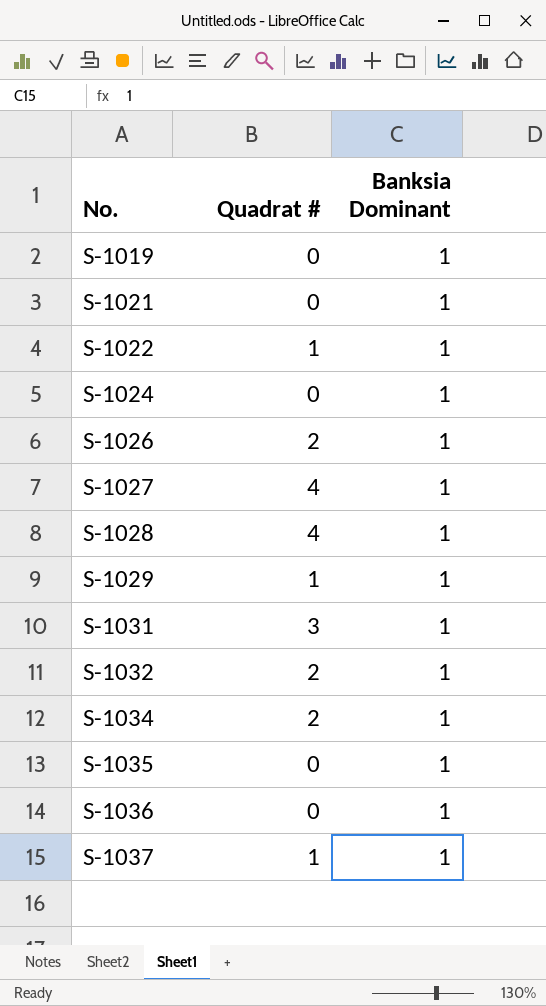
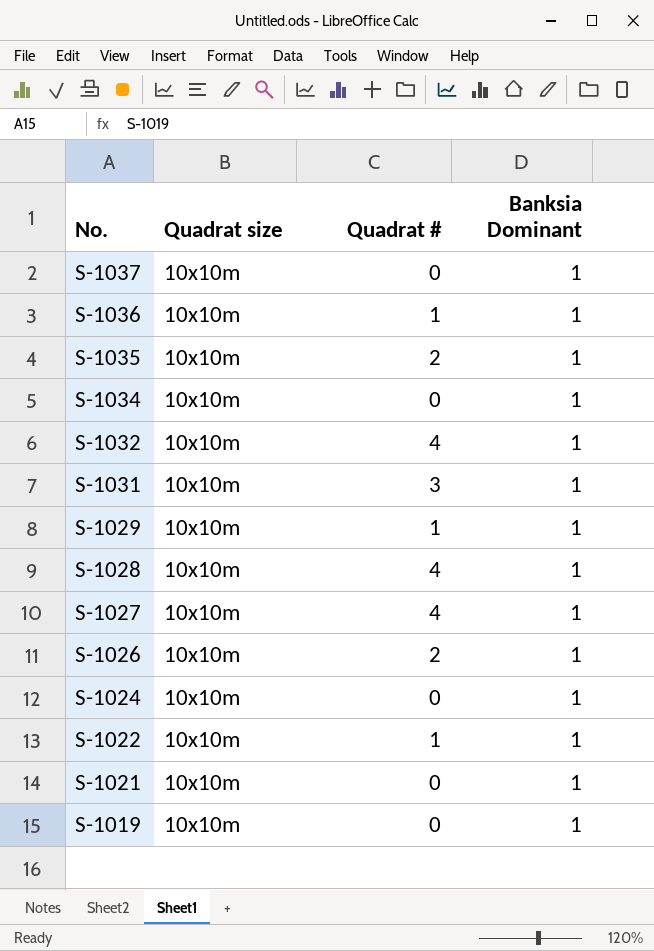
row order: No. ascending -> No. descending
column Quadrat size | position: none -> 2
S-1037 | Quadrat #: 1 -> 0
S-1036 | Quadrat #: 0 -> 1
S-1035 | Quadrat #: 0 -> 2
S-1034 | Quadrat #: 2 -> 0
S-1032 | Quadrat #: 2 -> 4

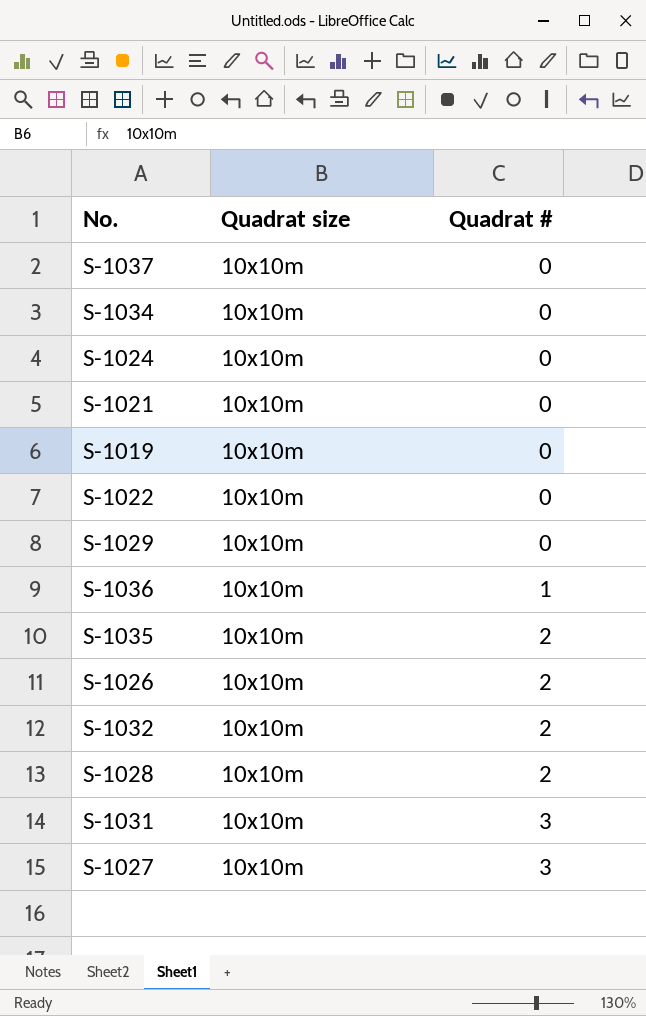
row order: No. descending -> Quadrat # ascending
column Banksia Dominant | position: 4 -> none
S-1022 | Quadrat #: 1 -> 0
S-1029 | Quadrat #: 1 -> 0
S-1032 | Quadrat #: 4 -> 2
S-1028 | Quadrat #: 4 -> 2
S-1027 | Quadrat #: 4 -> 3

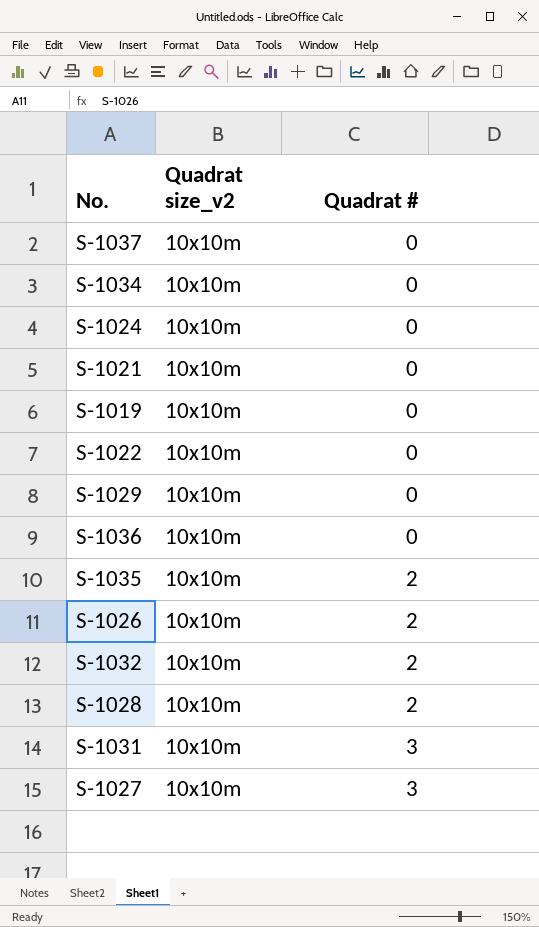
column name: Quadrat size -> Quadrat size_v2
S-1036 | Quadrat #: 1 -> 0

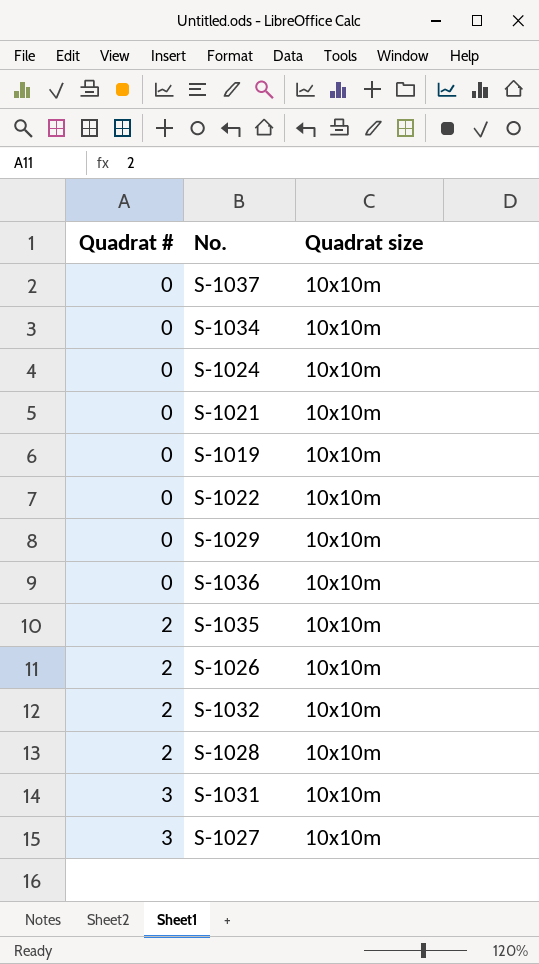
column Quadrat # | position: 3 -> 1
column name: Quadrat size_v2 -> Quadrat size

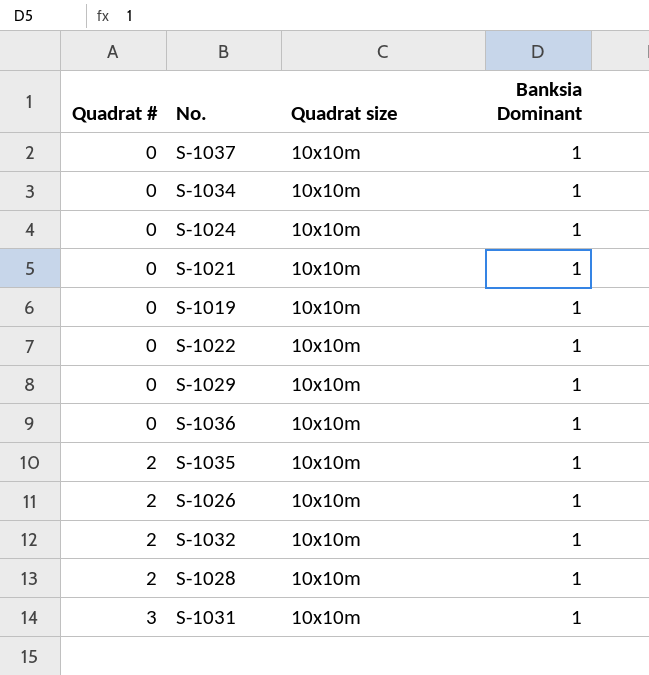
column Banksia Dominant | position: none -> 4
row S-1027: 3 | 10x10m -> none

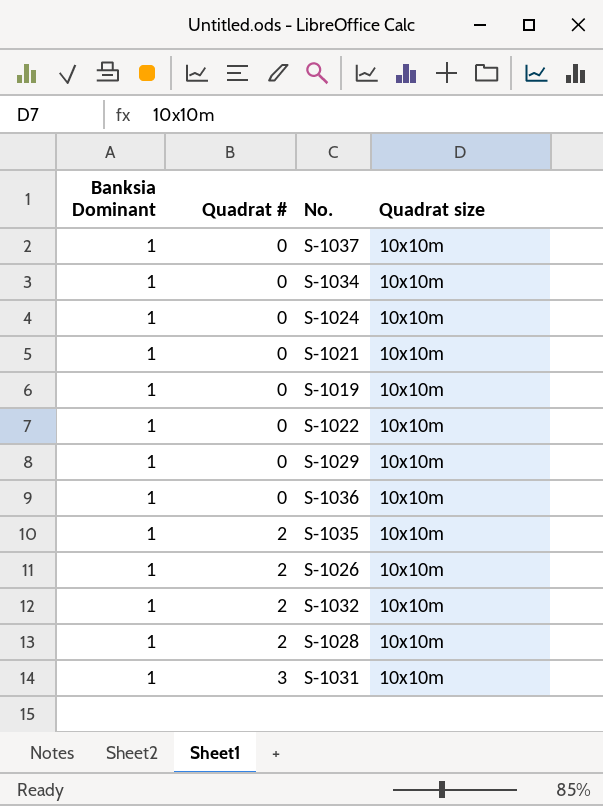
column Banksia Dominant | position: 4 -> 1

